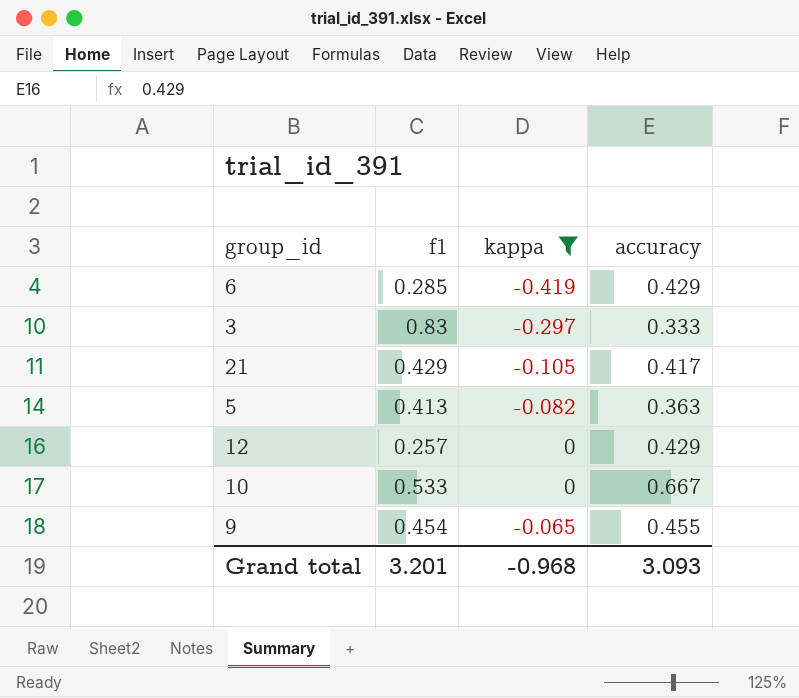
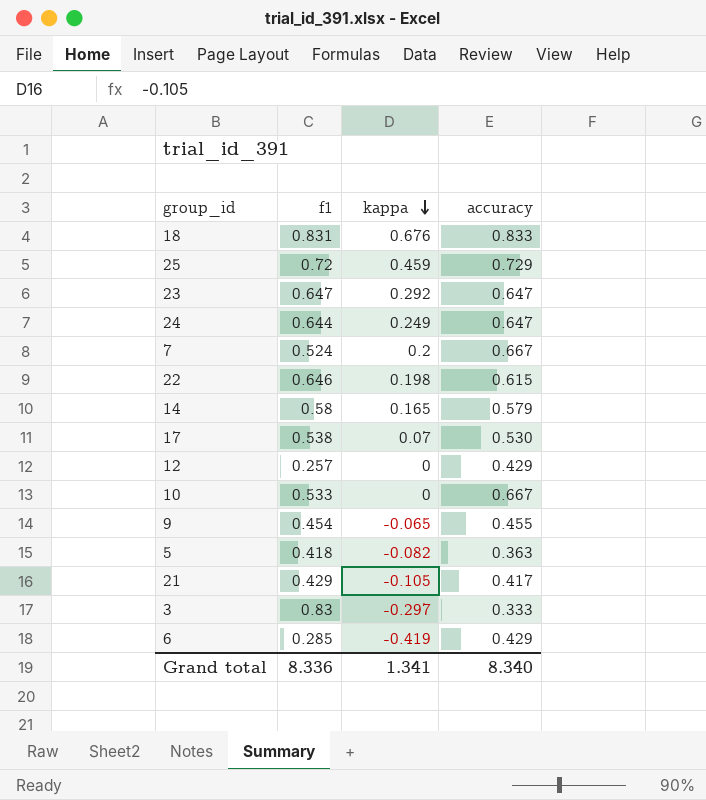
filter: kappa <= 0 -> none
row order: none -> kappa descending
5 | f1: 0.413 -> 0.418
Grand total | f1: 3.201 -> 8.336
Grand total | kappa: -0.968 -> 1.341
Grand total | accuracy: 3.093 -> 8.340

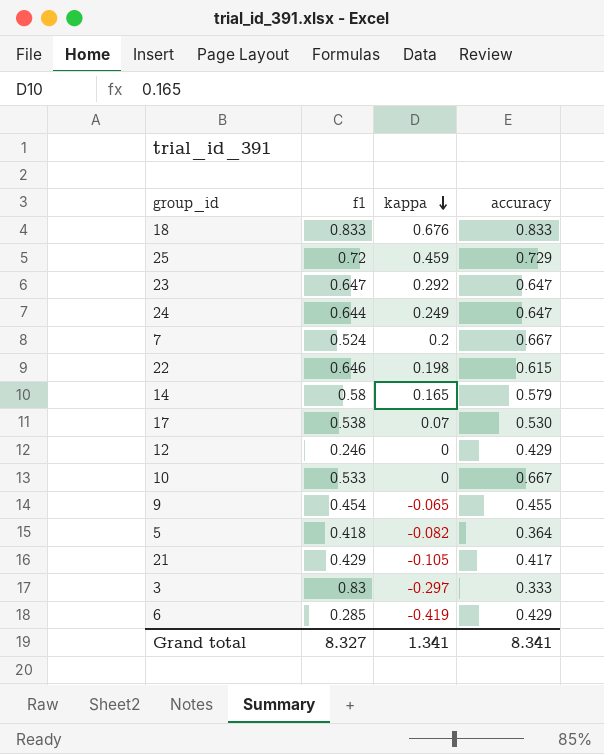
18 | f1: 0.831 -> 0.833
12 | f1: 0.257 -> 0.246
5 | accuracy: 0.363 -> 0.364
Grand total | f1: 8.336 -> 8.327
Grand total | accuracy: 8.340 -> 8.341

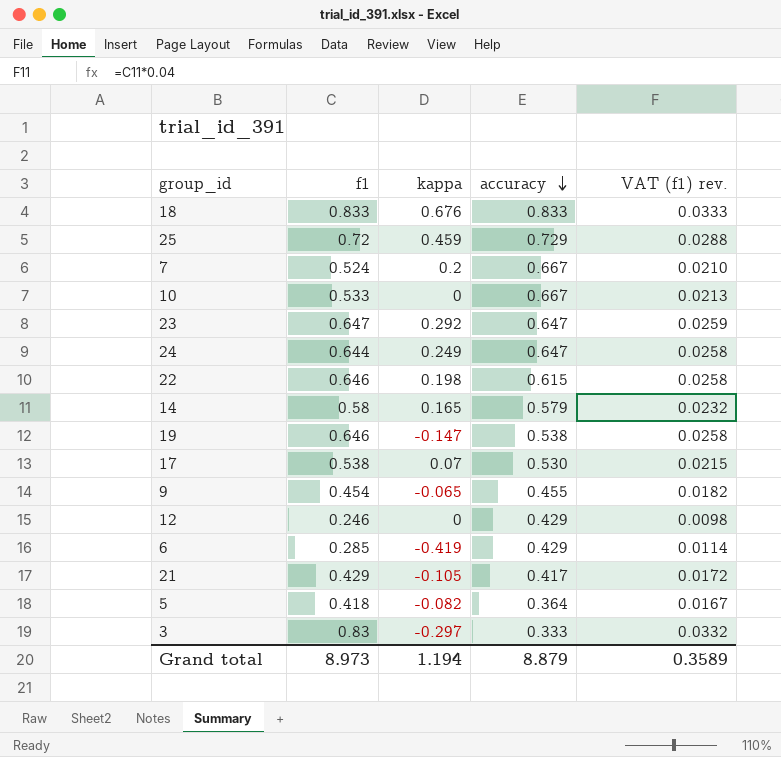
row order: kappa descending -> accuracy descending
column VAT (f1) rev. | formula: none -> [f1] * 0.04
row 19: none -> 0.646 | -0.147 | 0.538 | 0.0258
Grand total | f1: 8.327 -> 8.973
Grand total | kappa: 1.341 -> 1.194
Grand total | accuracy: 8.341 -> 8.879

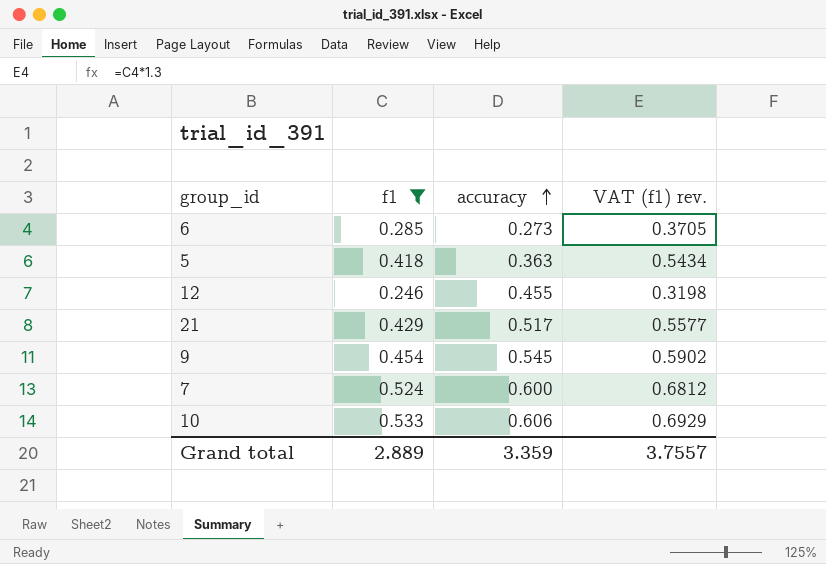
filter: none -> f1 <= 0.533
row order: accuracy descending -> accuracy ascending
column kappa | position: 3 -> none
column VAT (f1) rev. | formula: [f1] * 0.04 -> [f1] * 1.3
6 | accuracy: 0.429 -> 0.273
5 | accuracy: 0.364 -> 0.363
12 | accuracy: 0.429 -> 0.455
21 | accuracy: 0.417 -> 0.517
9 | accuracy: 0.455 -> 0.545
7 | accuracy: 0.667 -> 0.600
10 | accuracy: 0.667 -> 0.606
Grand total | f1: 8.973 -> 2.889
Grand total | accuracy: 8.879 -> 3.359
Grand total | VAT (f1) rev.: 0.3589 -> 3.7557

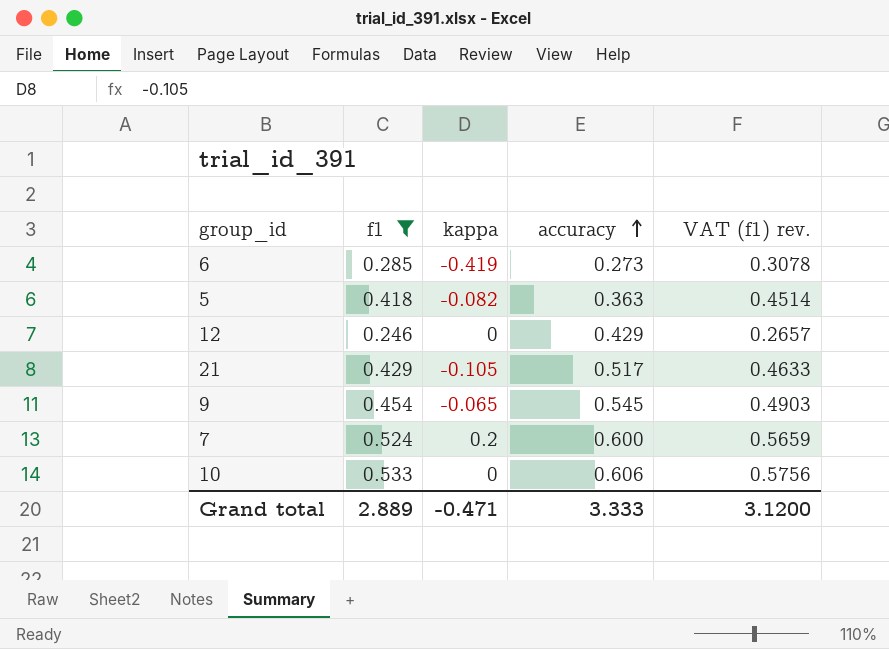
column kappa | position: none -> 3
column VAT (f1) rev. | formula: [f1] * 1.3 -> [f1] * 1.08
12 | accuracy: 0.455 -> 0.429
Grand total | accuracy: 3.359 -> 3.333
Grand total | VAT (f1) rev.: 3.7557 -> 3.1200

